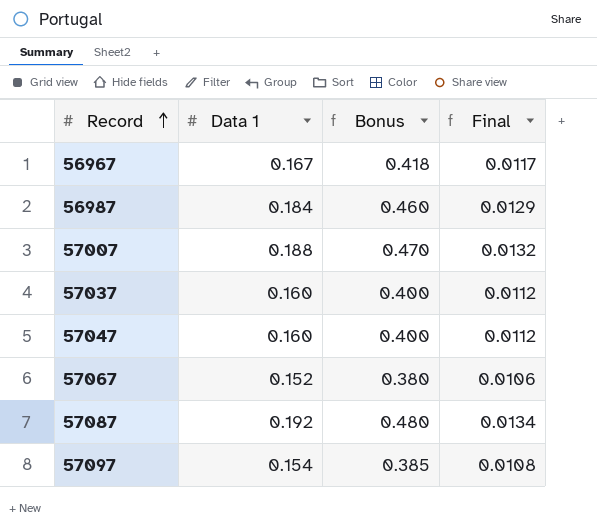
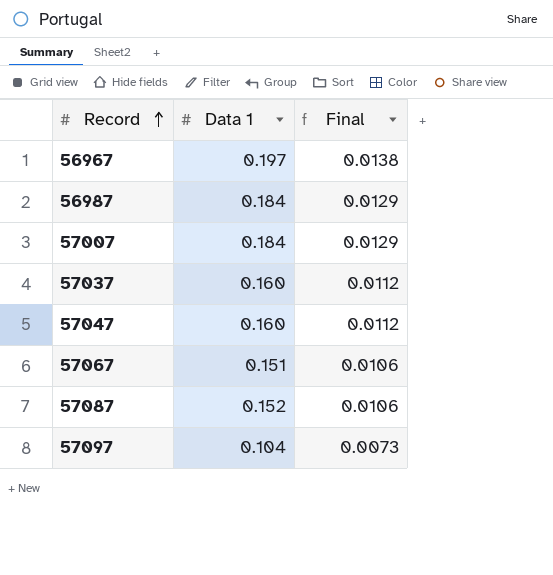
column Bonus | formula: [Data 1] * 2.5 -> none
56967 | Data 1: 0.167 -> 0.197
56967 | Final: 0.0117 -> 0.0138
57007 | Data 1: 0.188 -> 0.184
57007 | Final: 0.0132 -> 0.0129
57067 | Data 1: 0.152 -> 0.151
57087 | Data 1: 0.192 -> 0.152
57087 | Final: 0.0134 -> 0.0106
57097 | Data 1: 0.154 -> 0.104
57097 | Final: 0.0108 -> 0.0073

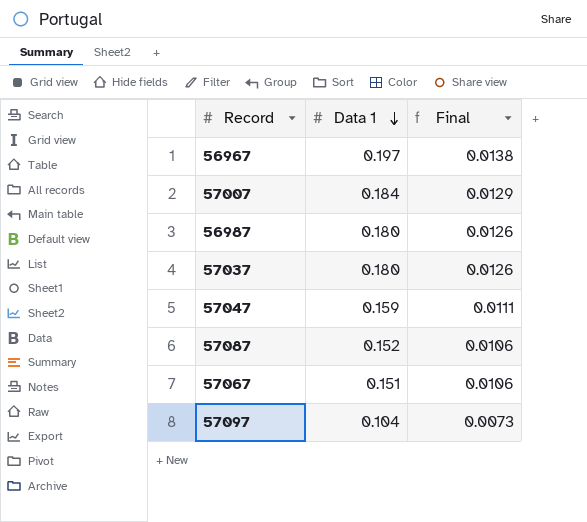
row order: Record ascending -> Data 1 descending
56987 | Data 1: 0.184 -> 0.180
56987 | Final: 0.0129 -> 0.0126
57037 | Data 1: 0.160 -> 0.180
57037 | Final: 0.0112 -> 0.0126
57047 | Data 1: 0.160 -> 0.159
57047 | Final: 0.0112 -> 0.0111

